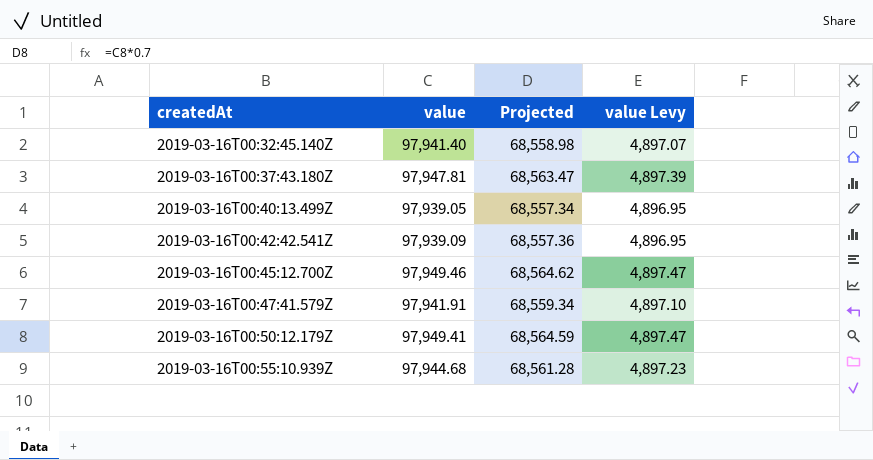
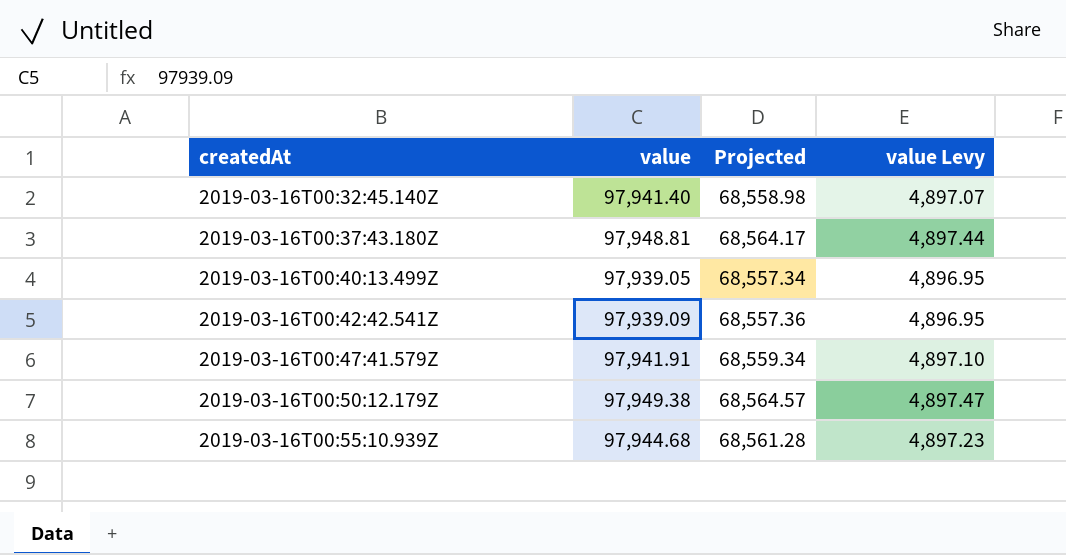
row 2019-03-16T00:45:12.700Z: 97,949.46 | 68,564.62 | 4,897.47 -> none
2019-03-16T00:37:43.180Z | value: 97,947.81 -> 97,948.81
2019-03-16T00:37:43.180Z | Projected: 68,563.47 -> 68,564.17
2019-03-16T00:37:43.180Z | value Levy: 4,897.39 -> 4,897.44
2019-03-16T00:50:12.179Z | value: 97,949.41 -> 97,949.38
2019-03-16T00:50:12.179Z | Projected: 68,564.59 -> 68,564.57

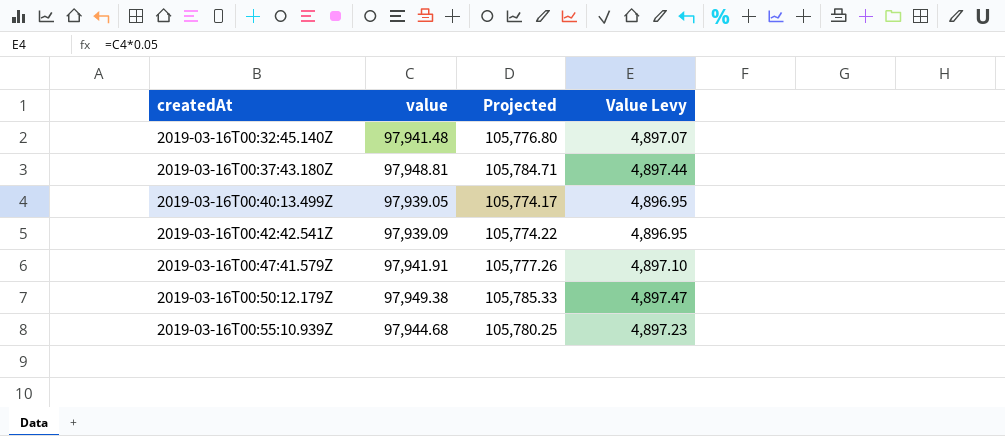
column Projected | formula: [value] * 0.7 -> [value] * 1.08
column name: value Levy -> Value Levy
2019-03-16T00:32:45.140Z | value: 97,941.40 -> 97,941.48

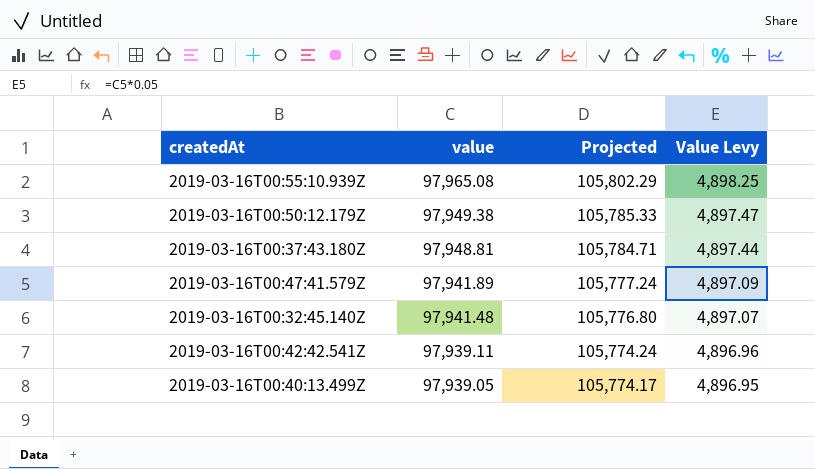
row order: createdAt ascending -> value descending
2019-03-16T00:55:10.939Z | value: 97,944.68 -> 97,965.08
2019-03-16T00:55:10.939Z | Projected: 105,780.25 -> 105,802.29
2019-03-16T00:55:10.939Z | Value Levy: 4,897.23 -> 4,898.25
2019-03-16T00:47:41.579Z | value: 97,941.91 -> 97,941.89
2019-03-16T00:47:41.579Z | Projected: 105,777.26 -> 105,777.24
2019-03-16T00:47:41.579Z | Value Levy: 4,897.10 -> 4,897.09
2019-03-16T00:42:42.541Z | value: 97,939.09 -> 97,939.11
2019-03-16T00:42:42.541Z | Projected: 105,774.22 -> 105,774.24
2019-03-16T00:42:42.541Z | Value Levy: 4,896.95 -> 4,896.96

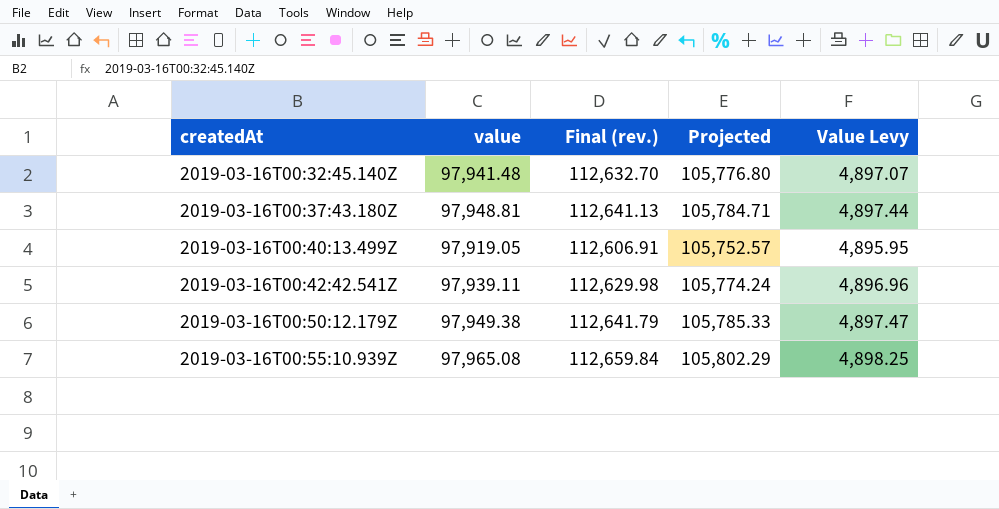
row order: value descending -> createdAt ascending
column Final (rev.) | formula: none -> [value] * 1.15
row 2019-03-16T00:47:41.579Z: 97,941.89 | 105,777.24 | 4,897.09 -> none
2019-03-16T00:40:13.499Z | value: 97,939.05 -> 97,919.05
2019-03-16T00:40:13.499Z | Projected: 105,774.17 -> 105,752.57
2019-03-16T00:40:13.499Z | Value Levy: 4,896.95 -> 4,895.95

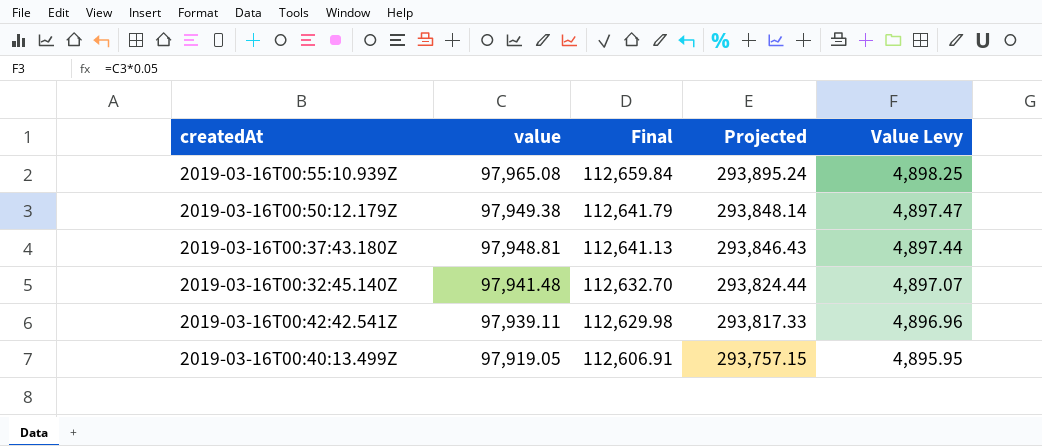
row order: createdAt ascending -> value descending
column name: Final (rev.) -> Final
column Projected | formula: [value] * 1.08 -> [value] * 3

